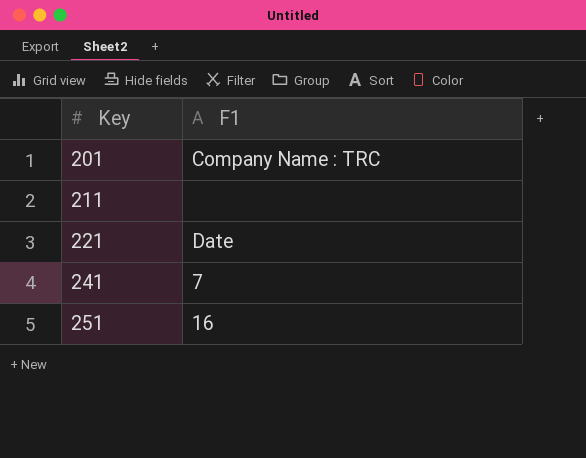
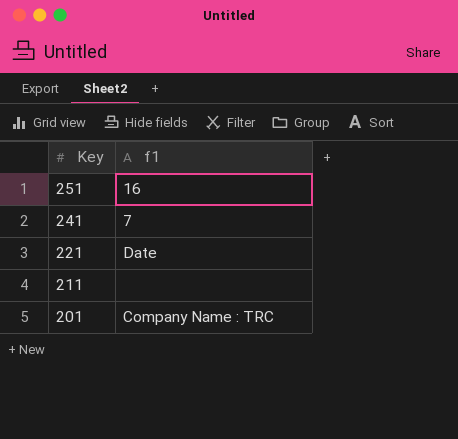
row order: Key ascending -> Key descending
column name: F1 -> f1

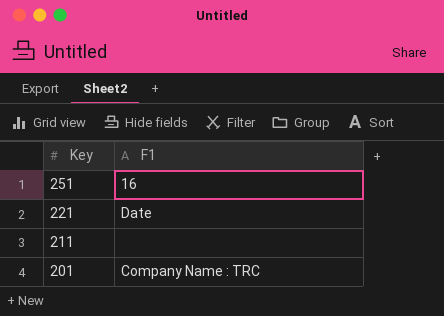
column name: f1 -> F1
row 241: 7 -> none

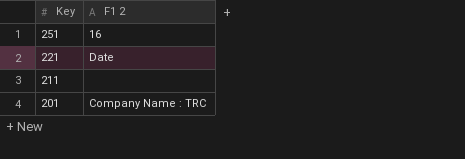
column name: F1 -> F1 2

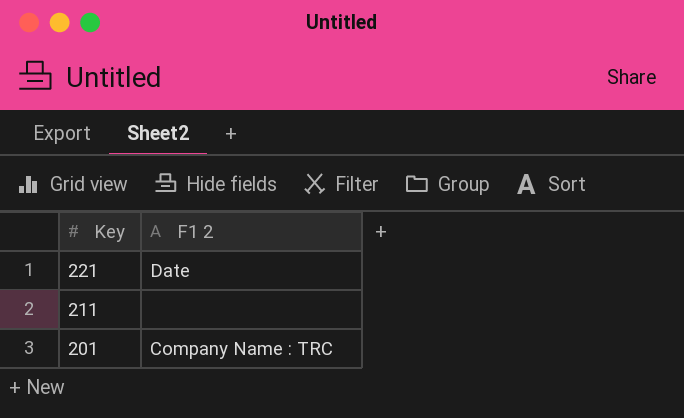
row 251: 16 -> none

